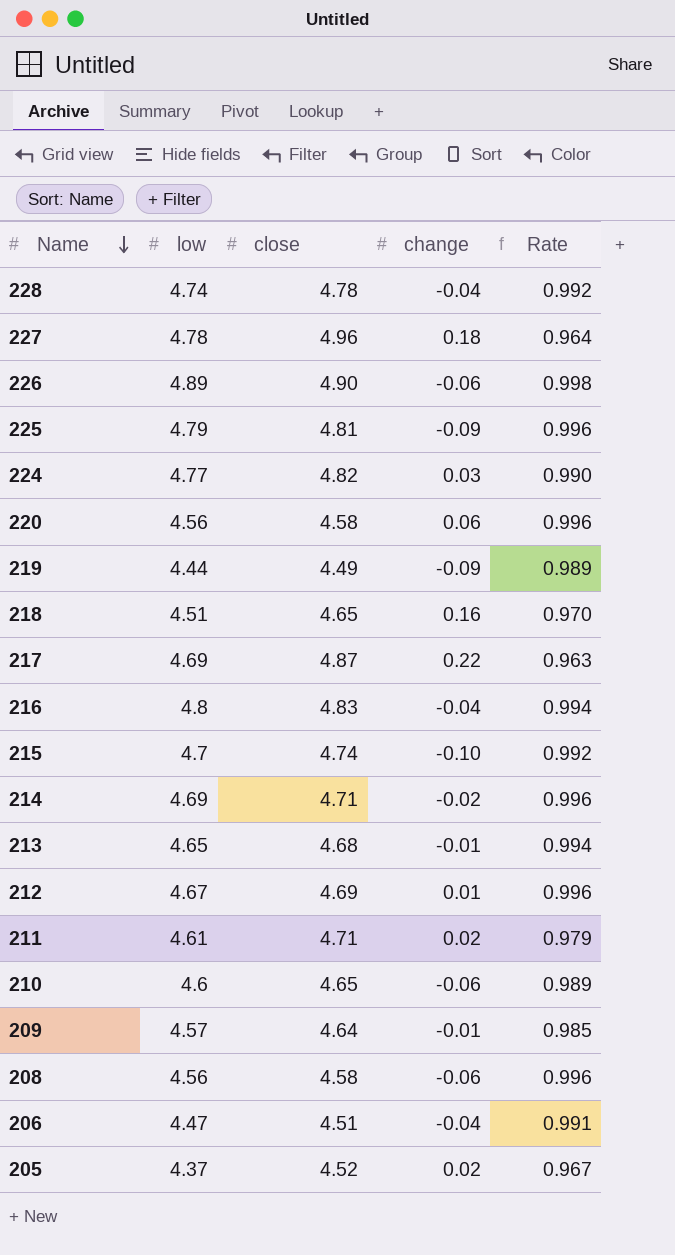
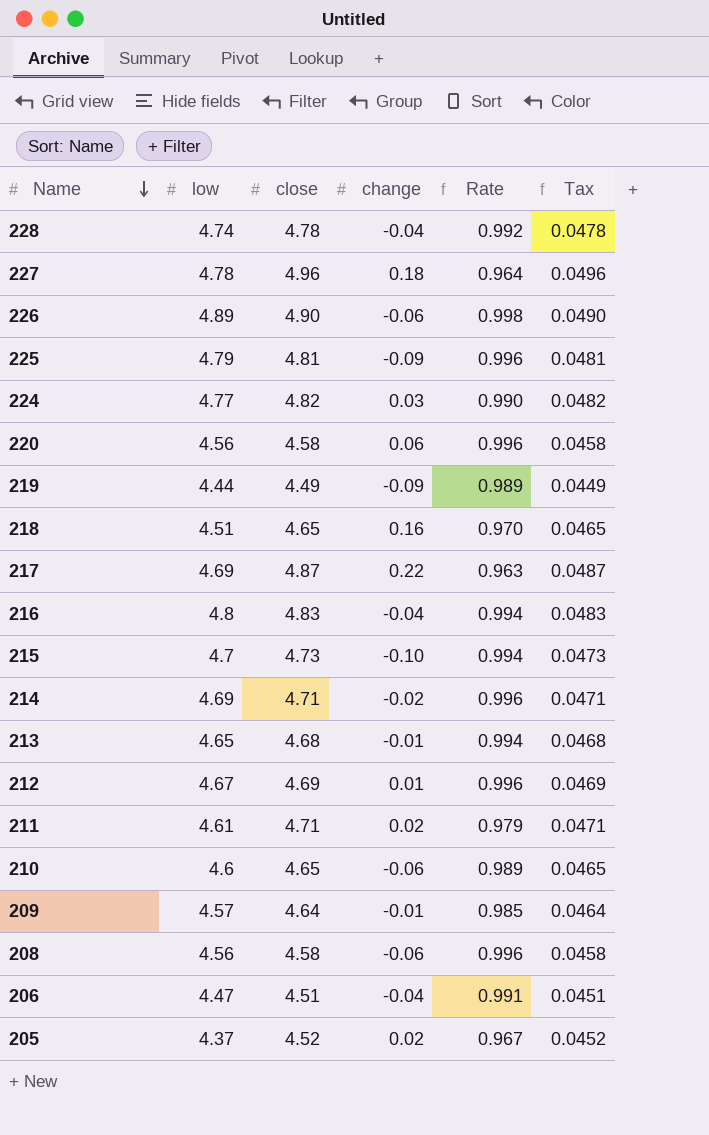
column Tax | formula: none -> [close] * 0.01
215 | close: 4.74 -> 4.73
215 | Rate: 0.992 -> 0.994

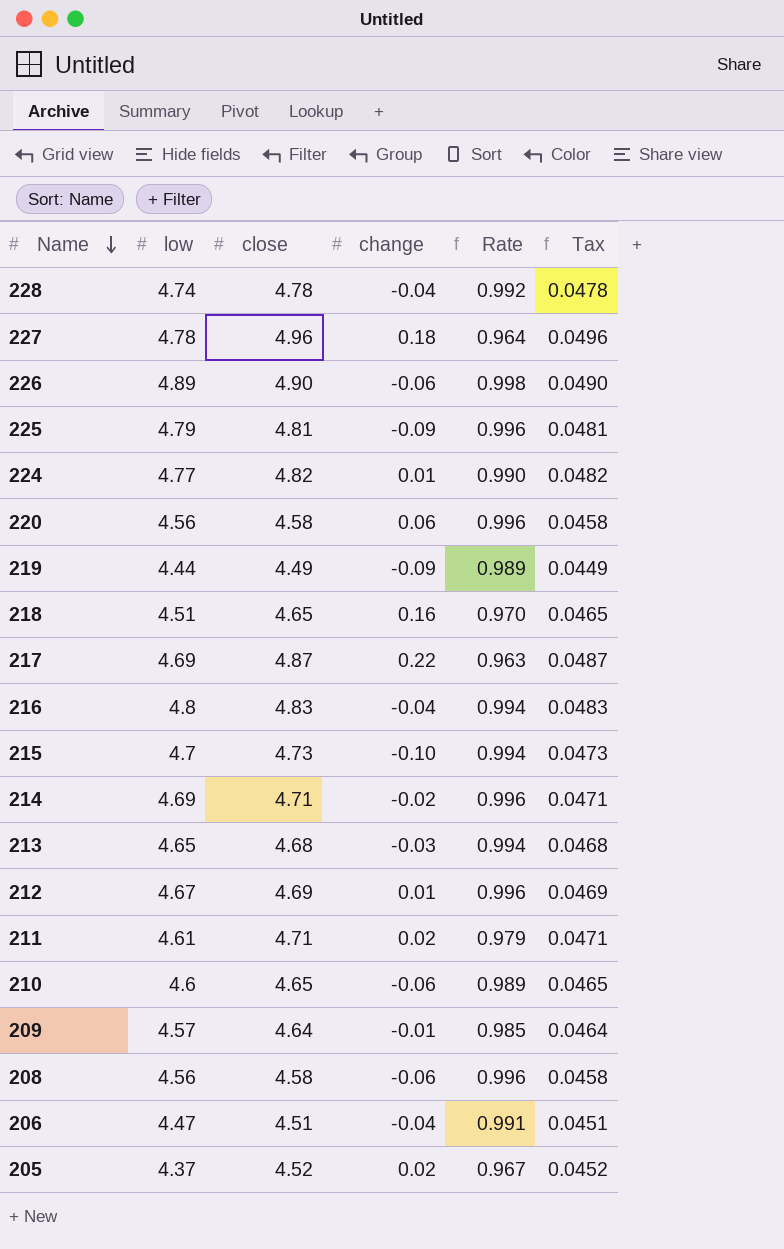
224 | change: 0.03 -> 0.01
213 | change: -0.01 -> -0.03

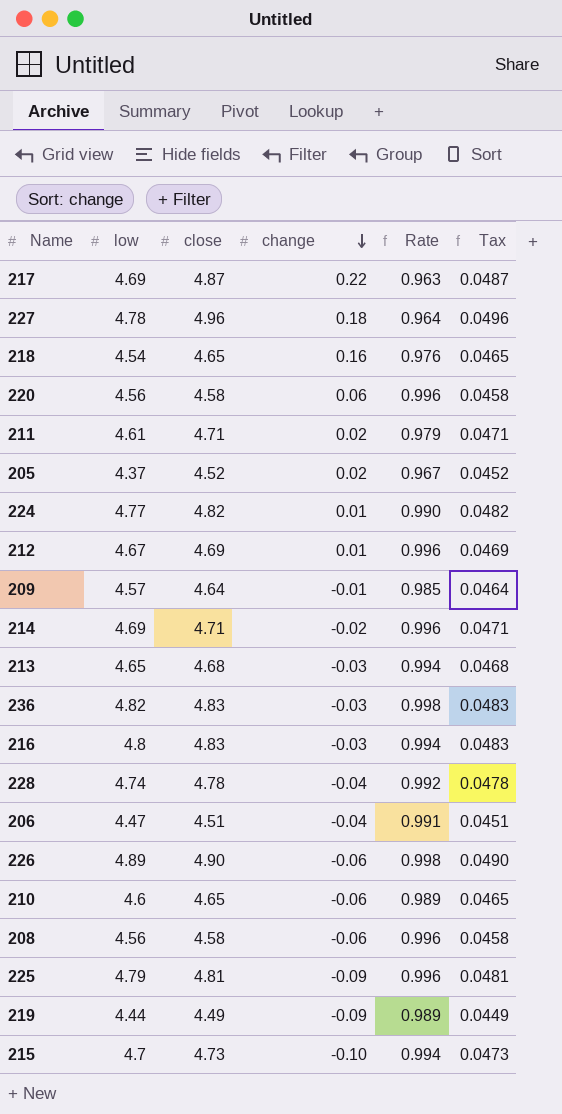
row order: Name descending -> change descending
218 | low: 4.51 -> 4.54
218 | Rate: 0.970 -> 0.976
row 236: none -> 4.82 | 4.83 | -0.03 | 0.998 | 0.0483
216 | change: -0.04 -> -0.03

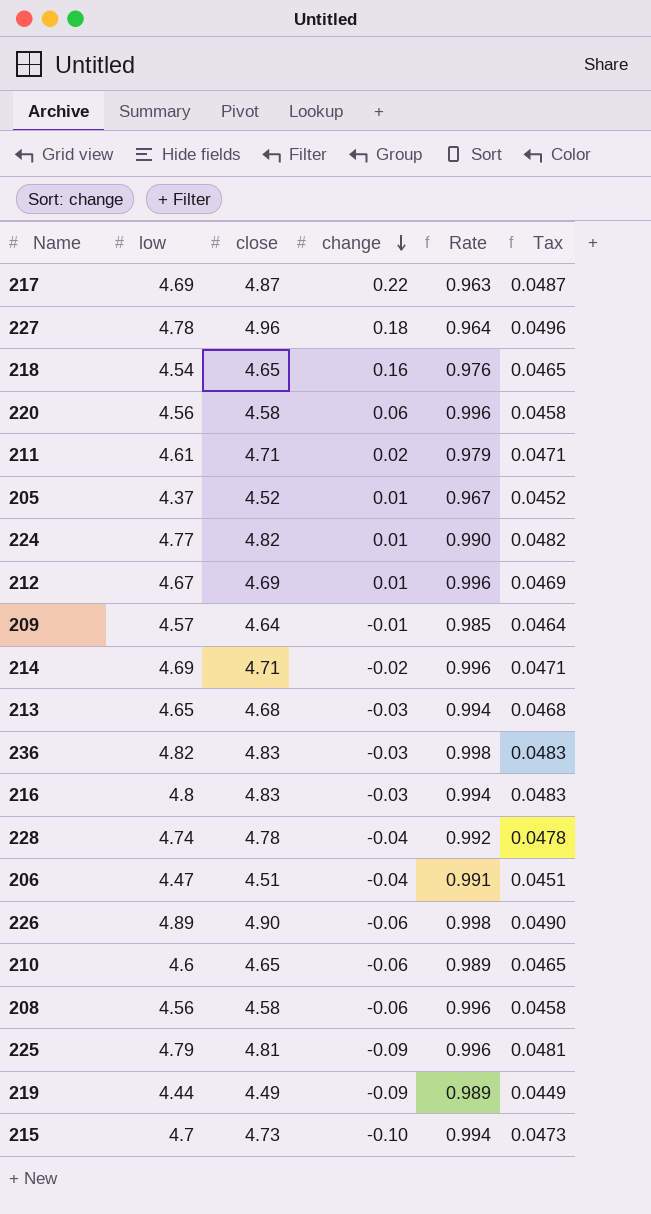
205 | change: 0.02 -> 0.01

